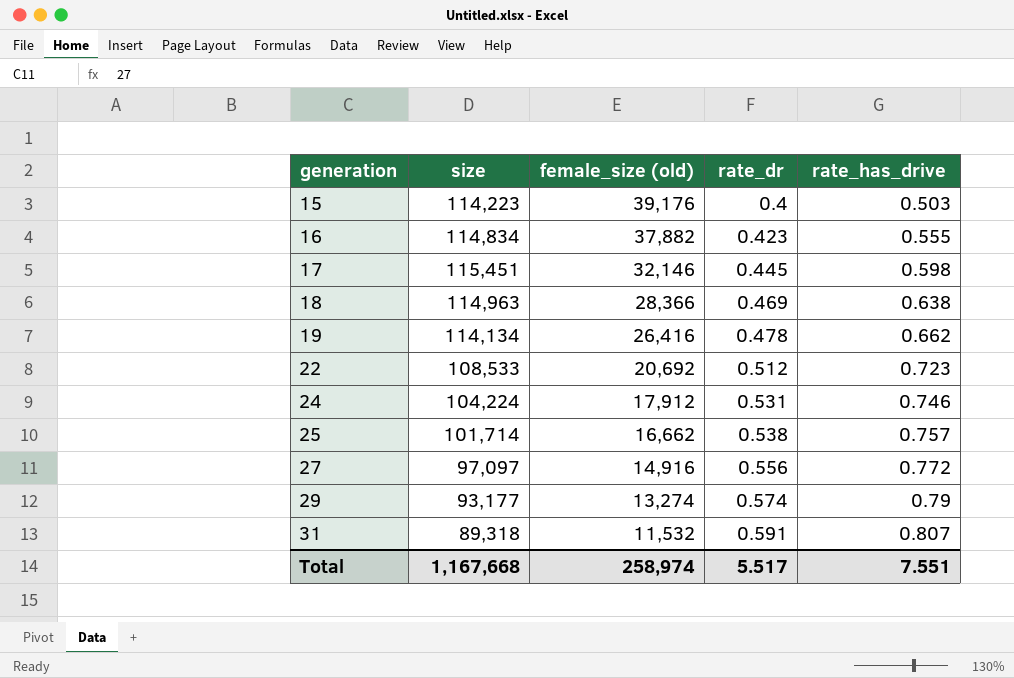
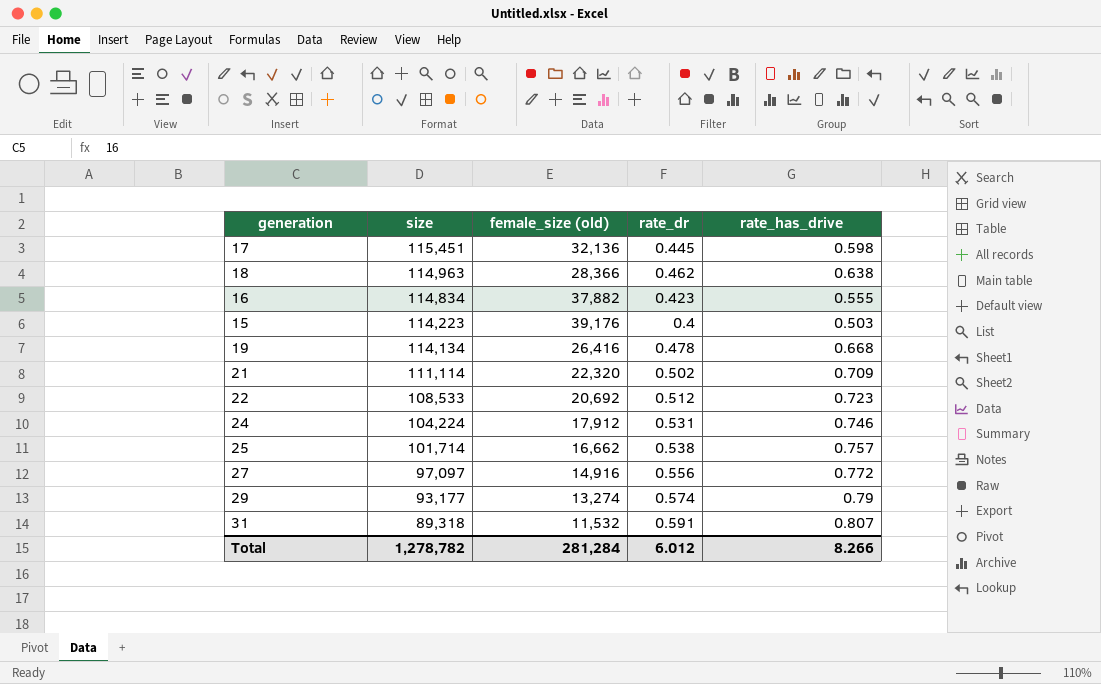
row order: generation ascending -> size descending
17 | female_size (old): 32,146 -> 32,136
18 | rate_dr: 0.469 -> 0.462
19 | rate_has_drive: 0.662 -> 0.668
row 21: none -> 111,114 | 22,320 | 0.502 | 0.709
Total | size: 1,167,668 -> 1,278,782
Total | female_size (old): 258,974 -> 281,284
Total | rate_dr: 5.517 -> 6.012
Total | rate_has_drive: 7.551 -> 8.266

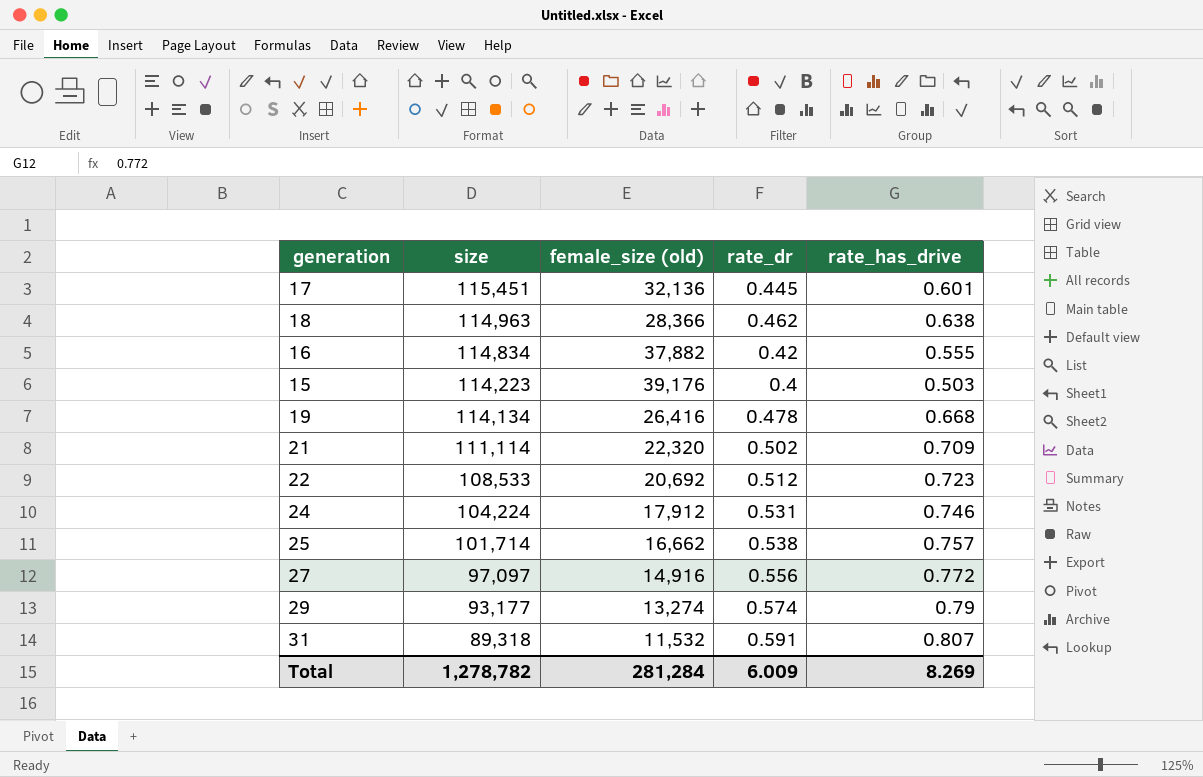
17 | rate_has_drive: 0.598 -> 0.601
16 | rate_dr: 0.423 -> 0.42
Total | rate_dr: 6.012 -> 6.009
Total | rate_has_drive: 8.266 -> 8.269

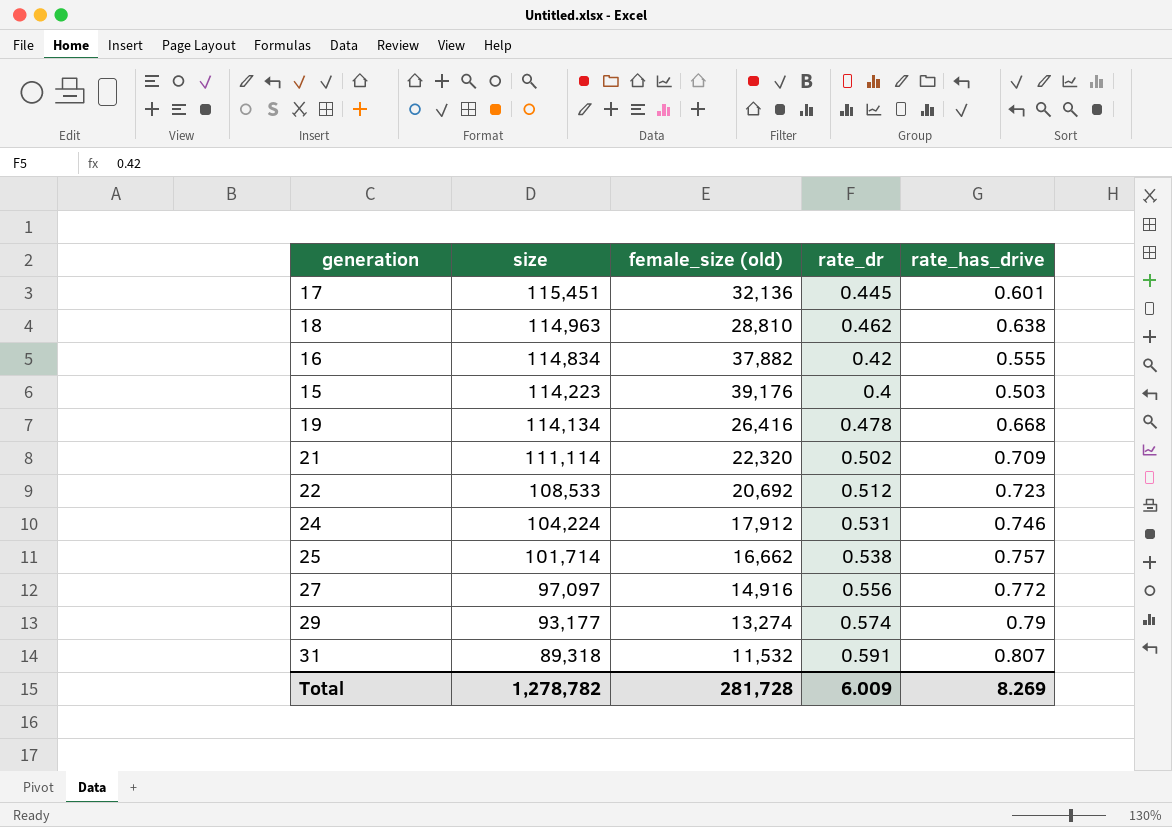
18 | female_size (old): 28,366 -> 28,810
Total | female_size (old): 281,284 -> 281,728

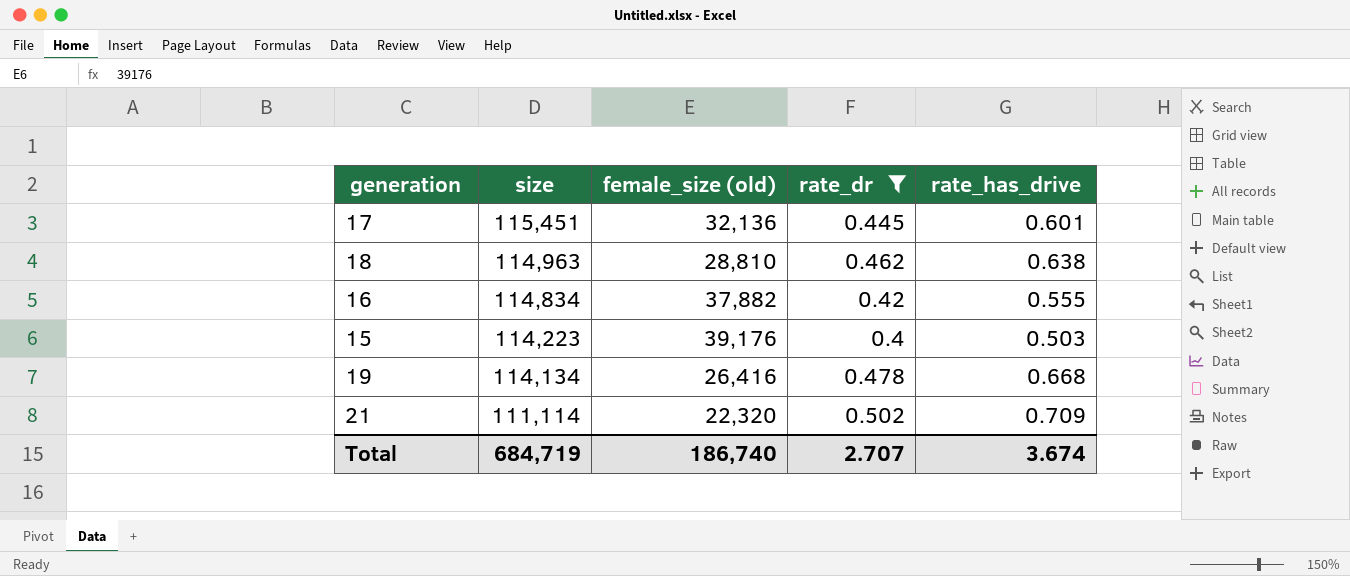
filter: none -> rate_dr <= 0.502
Total | size: 1,278,782 -> 684,719
Total | female_size (old): 281,728 -> 186,740
Total | rate_dr: 6.009 -> 2.707
Total | rate_has_drive: 8.269 -> 3.674

